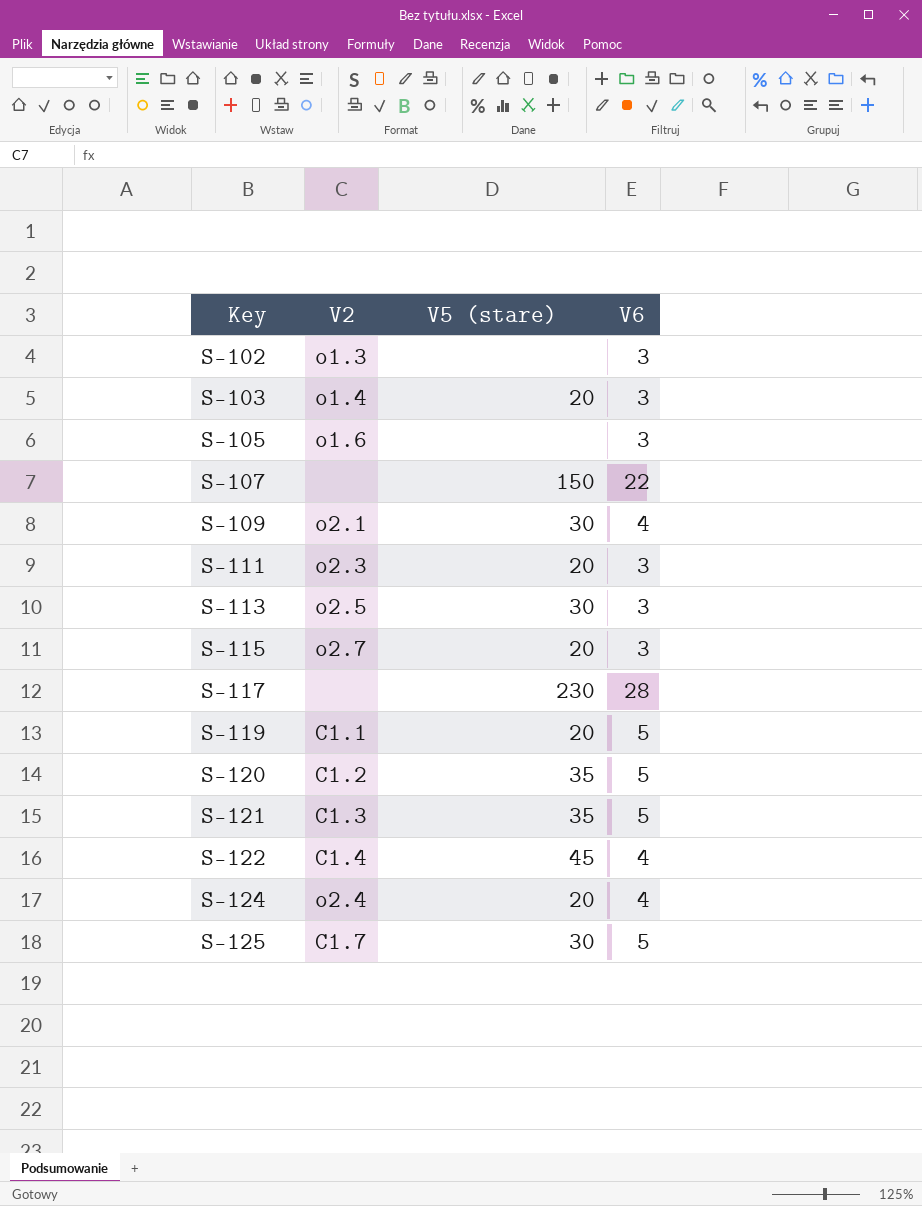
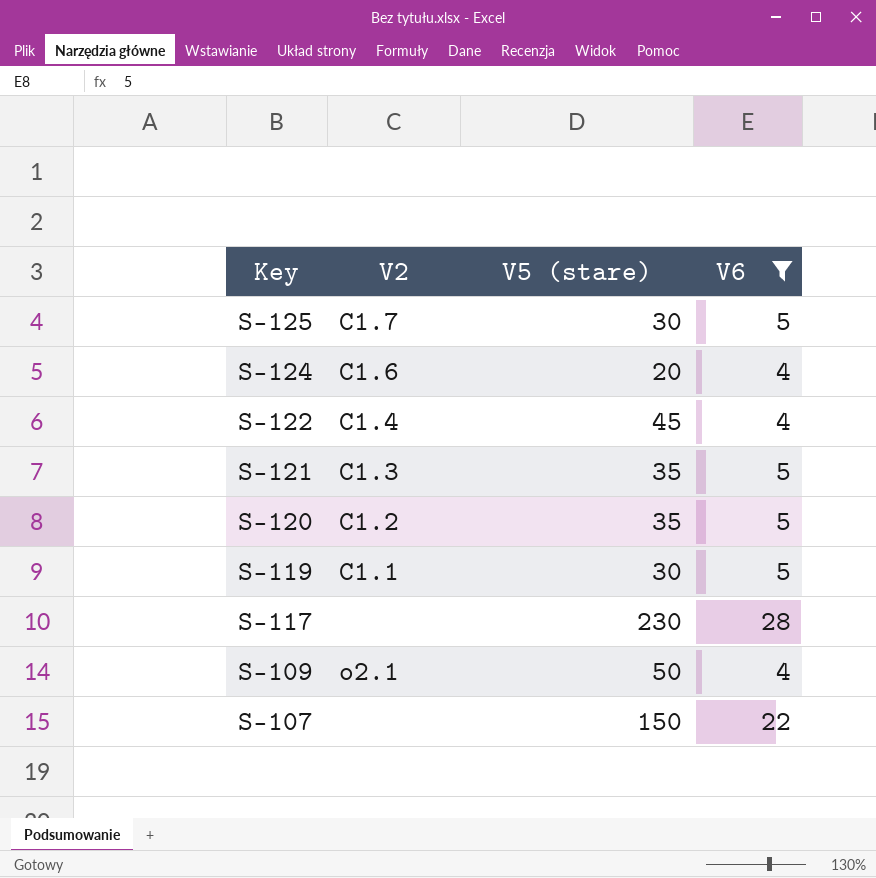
filter: none -> V6 != 3
row order: Key ascending -> Key descending
S-124 | V2: o2.4 -> C1.6
S-119 | V5 (stare): 20 -> 30
S-109 | V5 (stare): 30 -> 50

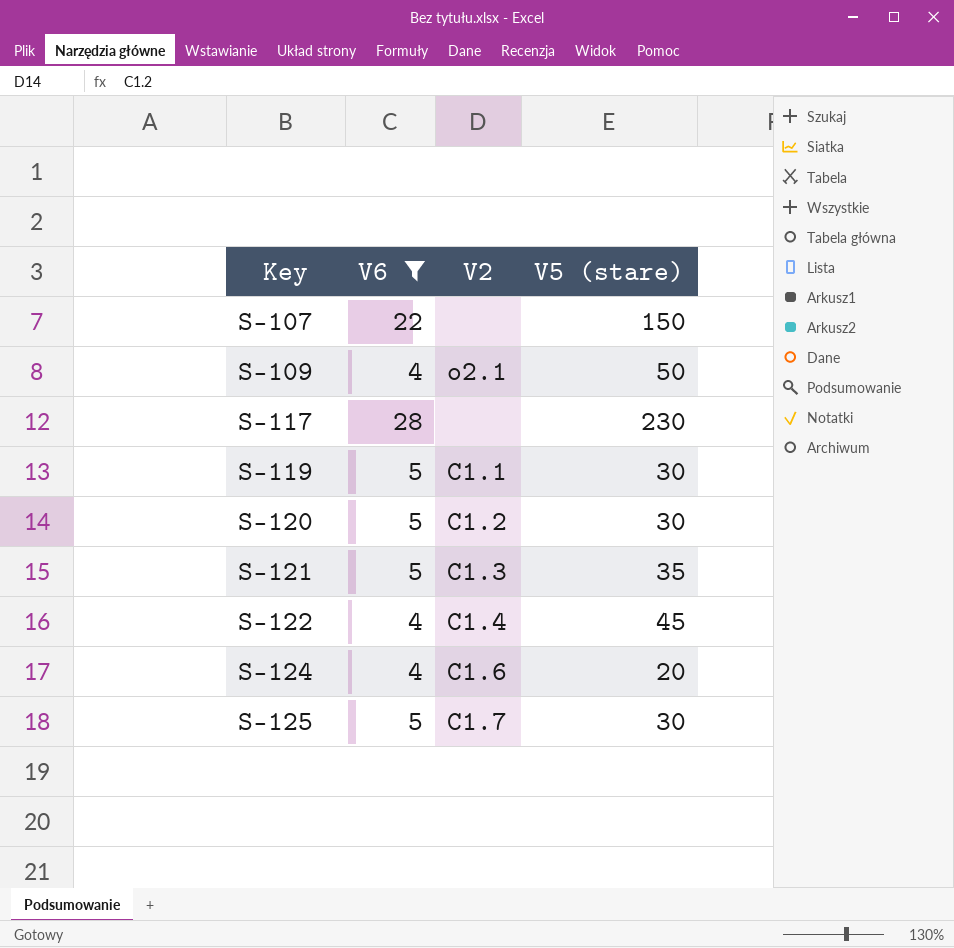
row order: Key descending -> Key ascending
column V6 | position: 4 -> 2
S-120 | V5 (stare): 35 -> 30

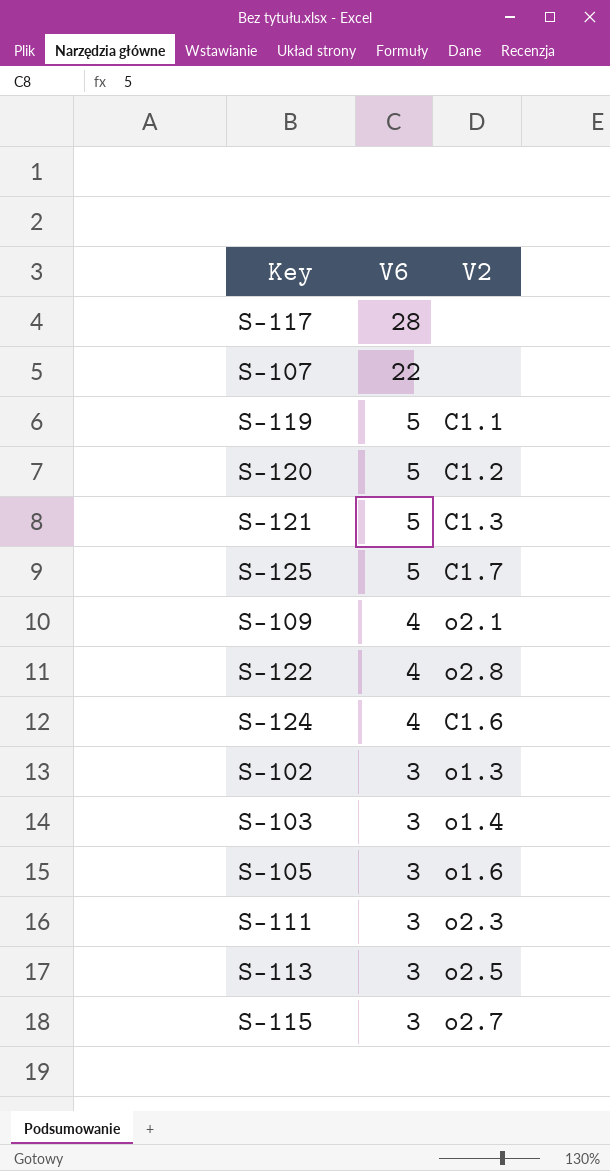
filter: V6 != 3 -> none
row order: Key ascending -> V6 descending
column V5 (stare) | position: 4 -> none
S-122 | V2: C1.4 -> o2.8

